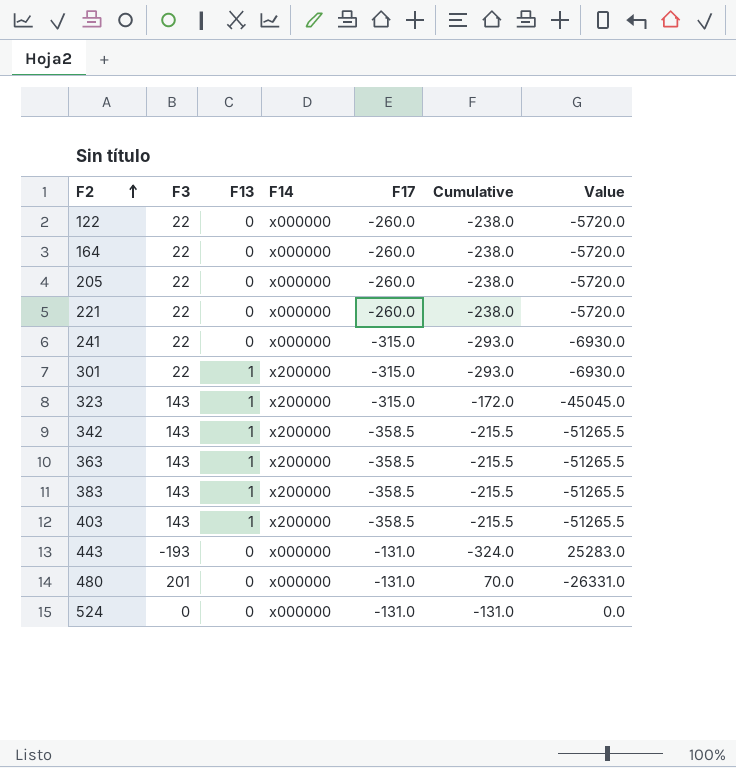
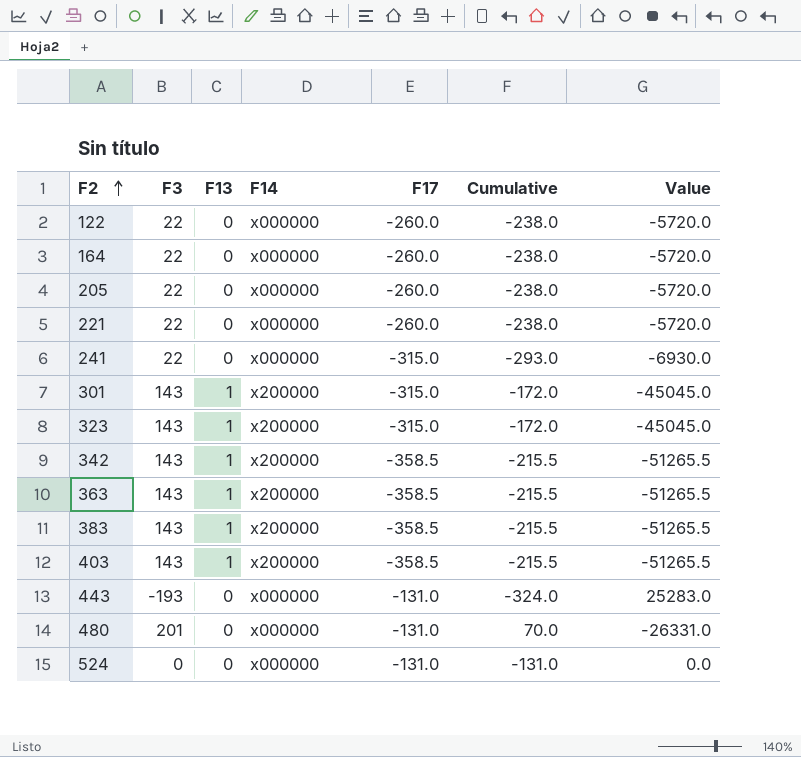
301 | F3: 22 -> 143
301 | Cumulative: -293.0 -> -172.0
301 | Value: -6930.0 -> -45045.0

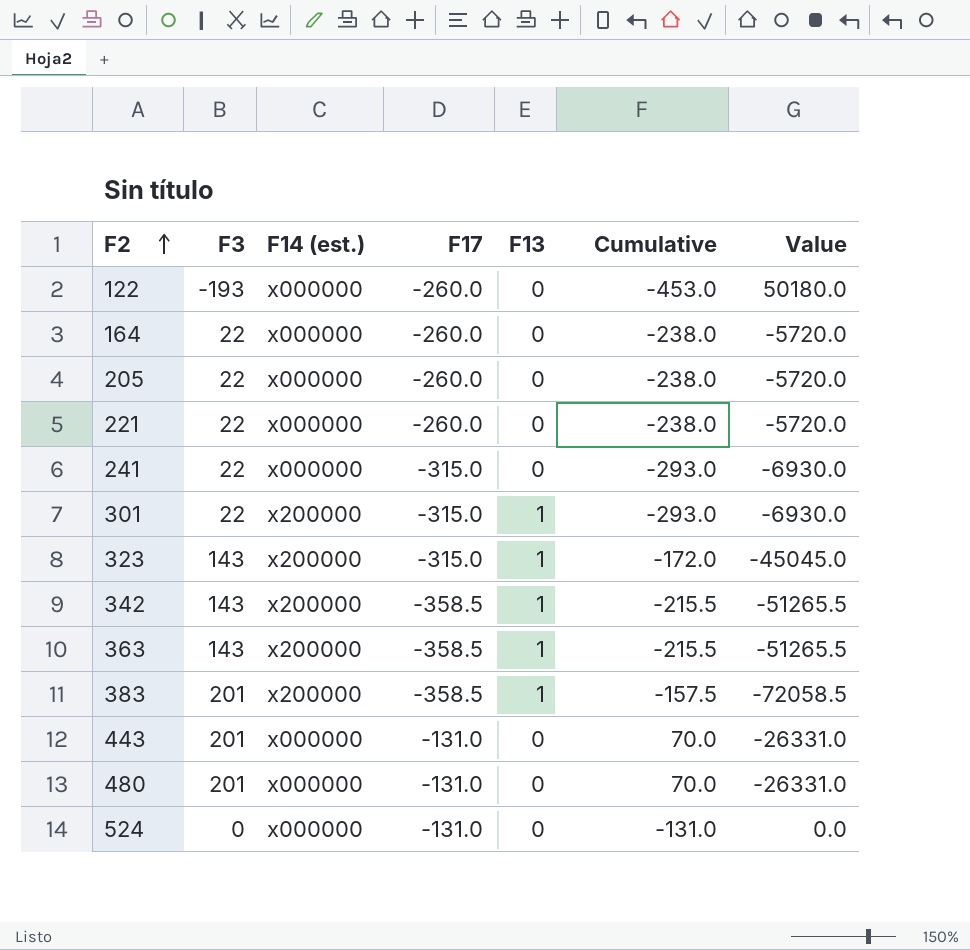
column name: F14 -> F14 (est.)
column F13 | position: 3 -> 5
row 403: 143 | 1 | x200000 | -358.5 | -215.5 | -51265.5 -> none
122 | F3: 22 -> -193
122 | Cumulative: -238.0 -> -453.0
122 | Value: -5720.0 -> 50180.0
301 | F3: 143 -> 22
301 | Cumulative: -172.0 -> -293.0
301 | Value: -45045.0 -> -6930.0
383 | F3: 143 -> 201
383 | Cumulative: -215.5 -> -157.5
383 | Value: -51265.5 -> -72058.5
443 | F3: -193 -> 201
443 | Cumulative: -324.0 -> 70.0
443 | Value: 25283.0 -> -26331.0

